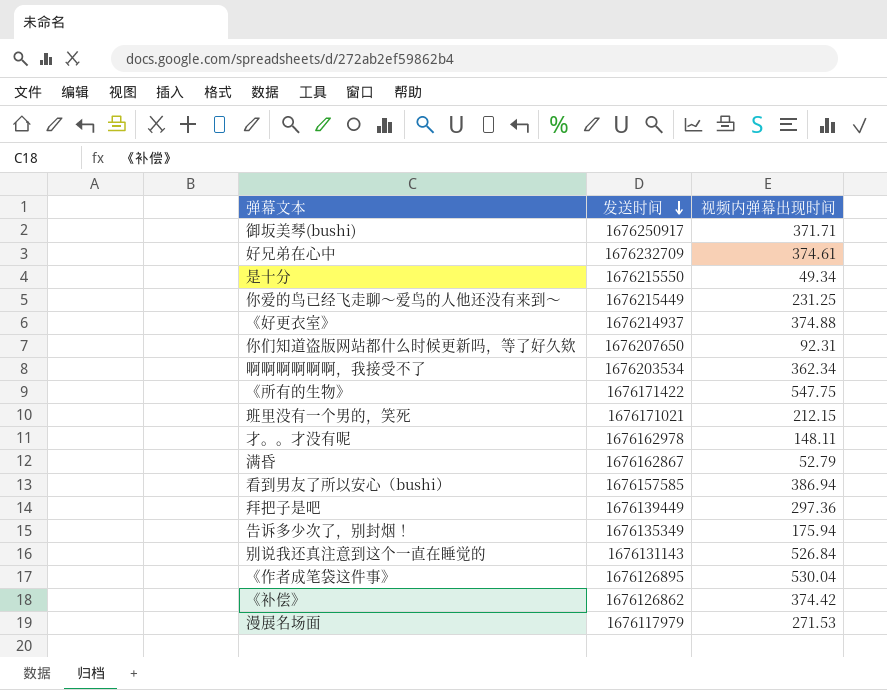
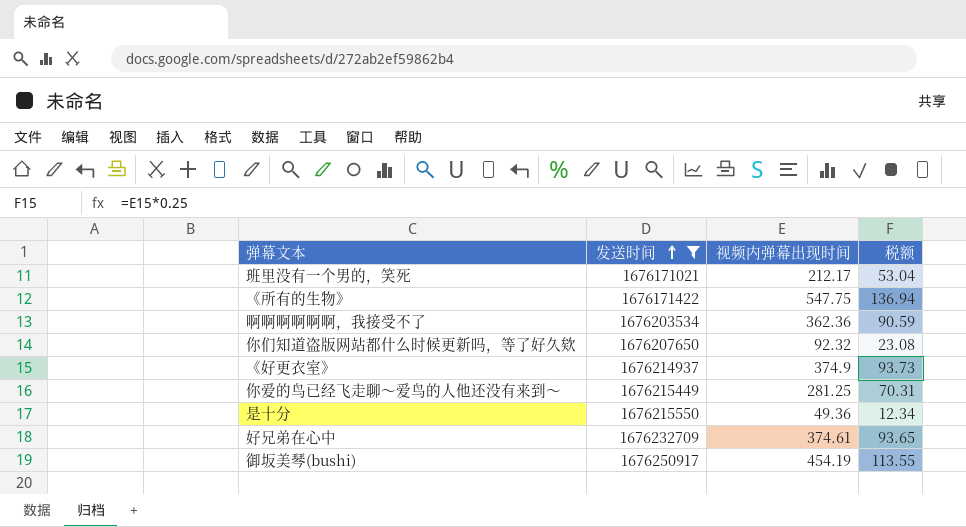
filter: none -> 发送时间 >= 1676171021
row order: 发送时间 descending -> 发送时间 ascending
column 税额 | formula: none -> [视频内弹幕出现时间] * 0.25
班里没有一个男的，笑死 | 视频内弹幕出现时间: 212.15 -> 212.17
啊啊啊啊啊啊，我接受不了 | 视频内弹幕出现时间: 362.34 -> 362.36
你们知道盗版网站都什么时候更新吗，等了好久欸 | 视频内弹幕出现时间: 92.31 -> 92.32
《好更衣室》 | 视频内弹幕出现时间: 374.88 -> 374.9
你爱的鸟已经飞走聊～爱鸟的人他还没有来到～ | 视频内弹幕出现时间: 231.25 -> 281.25
是十分 | 视频内弹幕出现时间: 49.34 -> 49.36
御坂美琴(bushi) | 视频内弹幕出现时间: 371.71 -> 454.19

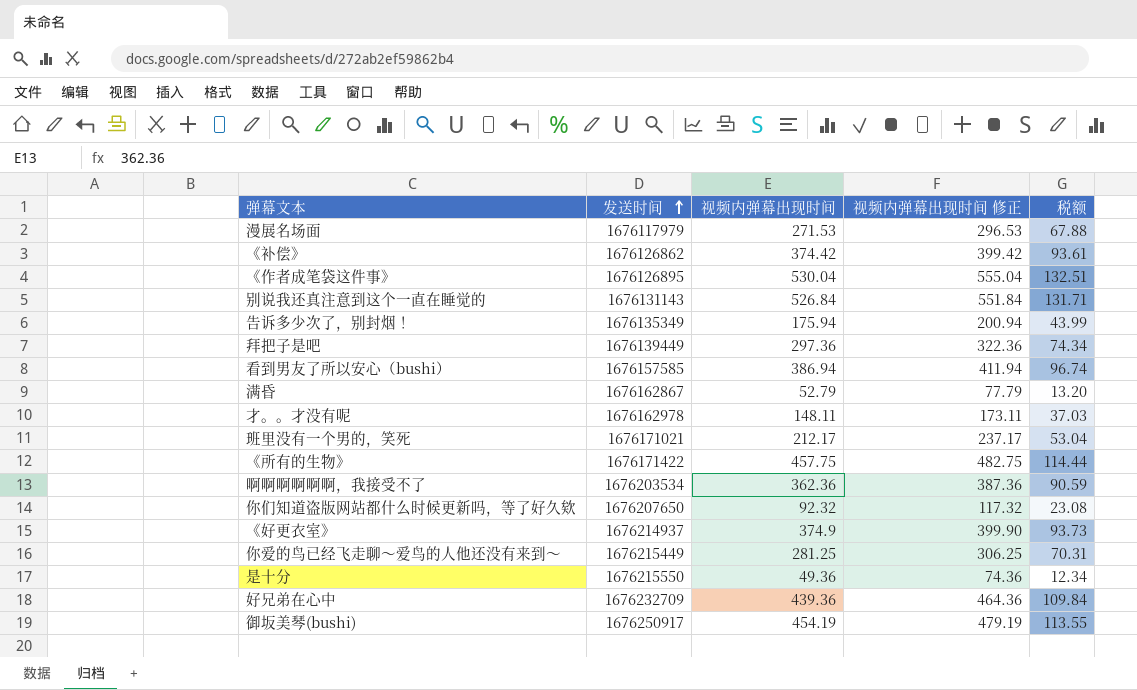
filter: 发送时间 >= 1676171021 -> none
column 视频内弹幕出现时间 修正 | formula: none -> [视频内弹幕出现时间] + 25
《所有的生物》 | 视频内弹幕出现时间: 547.75 -> 457.75
《所有的生物》 | 税额: 136.94 -> 114.44
好兄弟在心中 | 视频内弹幕出现时间: 374.61 -> 439.36
好兄弟在心中 | 税额: 93.65 -> 109.84

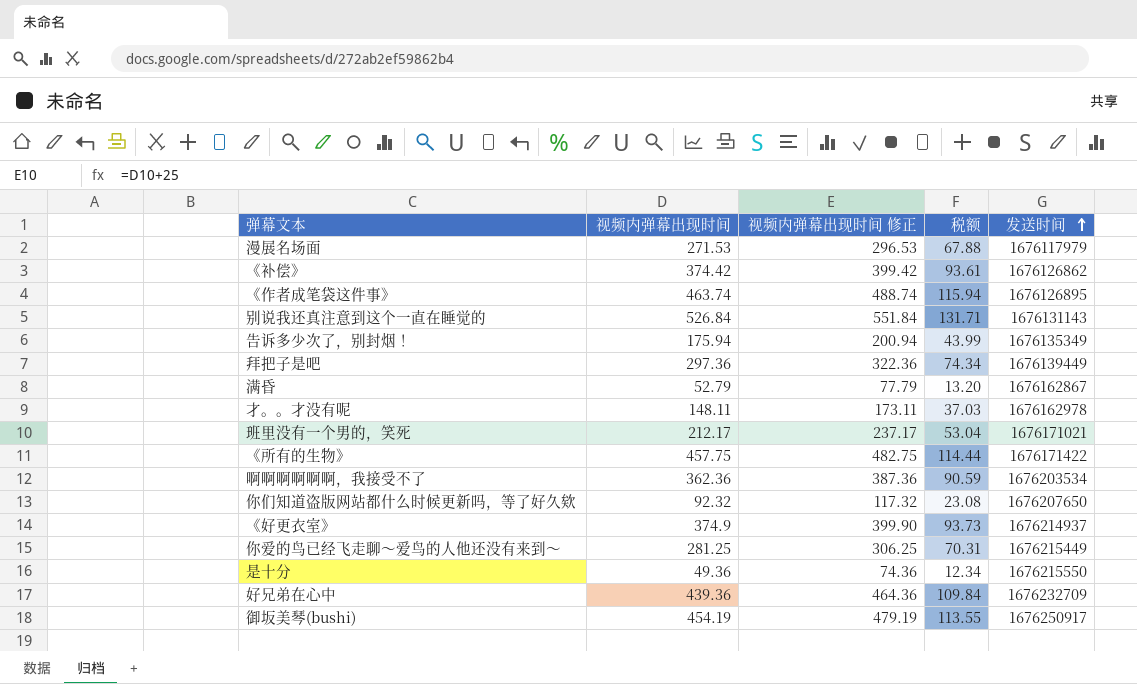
column 发送时间 | position: 2 -> 5
row 看到男友了所以安心（bushi）: 1676157585 | 386.94 | 411.94 | 96.74 -> none
《作者成笔袋这件事》 | 视频内弹幕出现时间: 530.04 -> 463.74
《作者成笔袋这件事》 | 视频内弹幕出现时间 修正: 555.04 -> 488.74
《作者成笔袋这件事》 | 税额: 132.51 -> 115.94

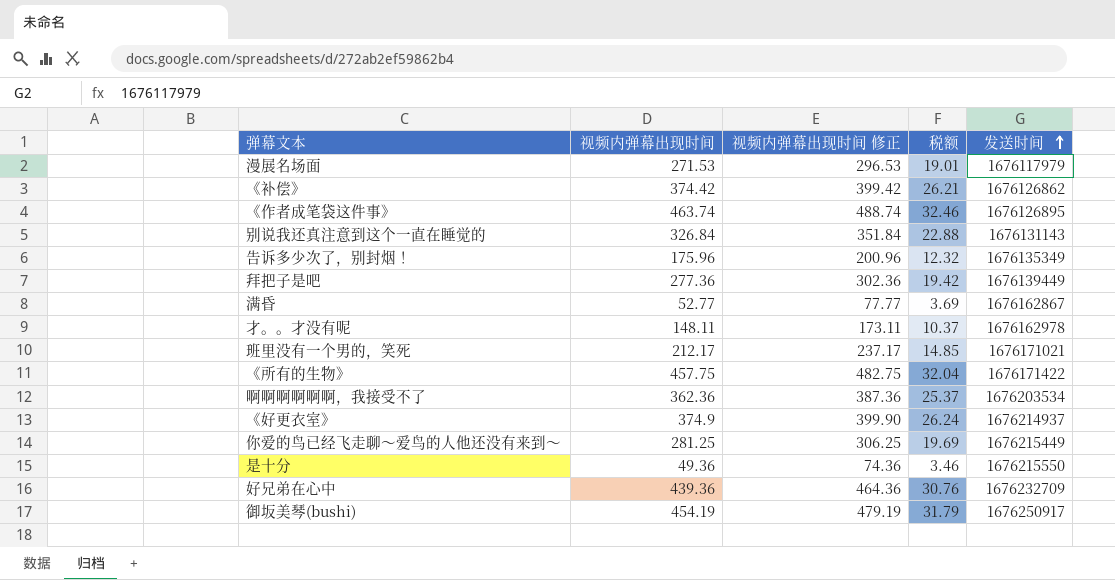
column 税额 | formula: [视频内弹幕出现时间] * 0.25 -> [视频内弹幕出现时间] * 0.07
row 你们知道盗版网站都什么时候更新吗，等了好久欸: 92.32 | 117.32 | 23.08 | 1676207650 -> none
别说我还真注意到这个一直在睡觉的 | 视频内弹幕出现时间: 526.84 -> 326.84
别说我还真注意到这个一直在睡觉的 | 视频内弹幕出现时间 修正: 551.84 -> 351.84
告诉多少次了，别封烟！ | 视频内弹幕出现时间: 175.94 -> 175.96
告诉多少次了，别封烟！ | 视频内弹幕出现时间 修正: 200.94 -> 200.96
拜把子是吧 | 视频内弹幕出现时间: 297.36 -> 277.36
拜把子是吧 | 视频内弹幕出现时间 修正: 322.36 -> 302.36
满昏 | 视频内弹幕出现时间: 52.79 -> 52.77
满昏 | 视频内弹幕出现时间 修正: 77.79 -> 77.77

